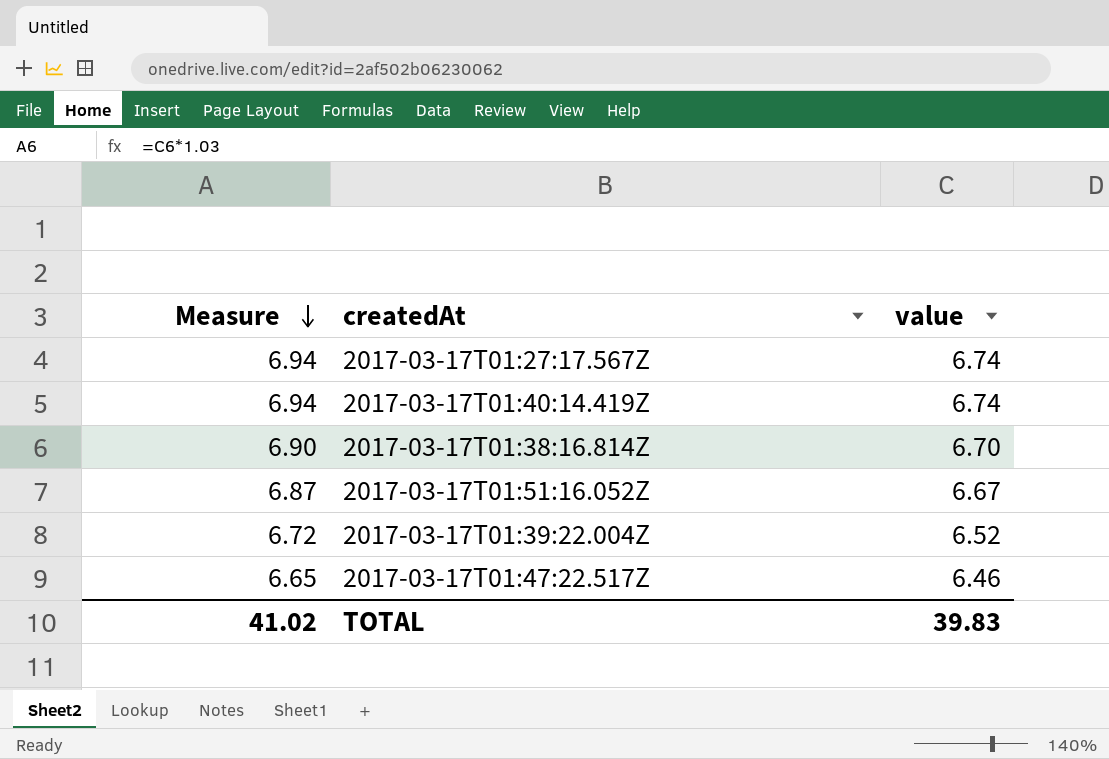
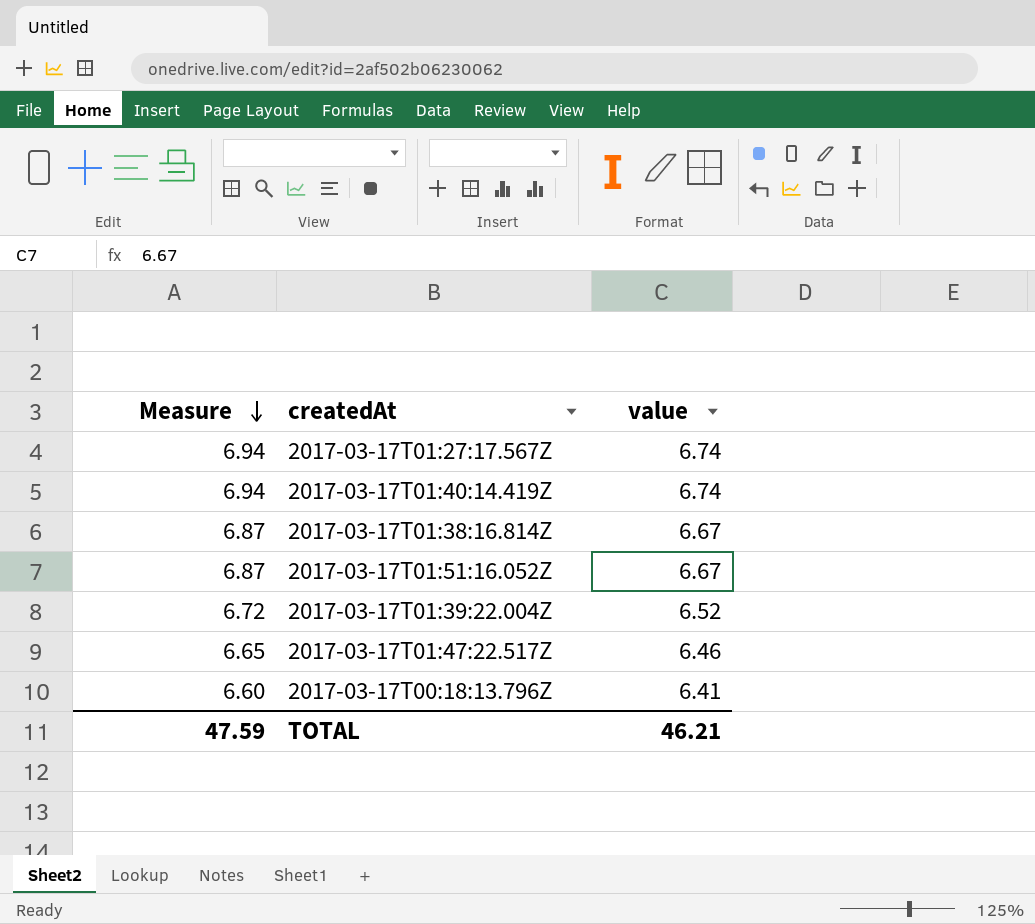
2017-03-17T01:38:16.814Z | Measure: 6.90 -> 6.87
2017-03-17T01:38:16.814Z | value: 6.70 -> 6.67
row 2017-03-17T00:18:13.796Z: none -> 6.60 | 6.41
TOTAL | Measure: 41.02 -> 47.59
TOTAL | value: 39.83 -> 46.21

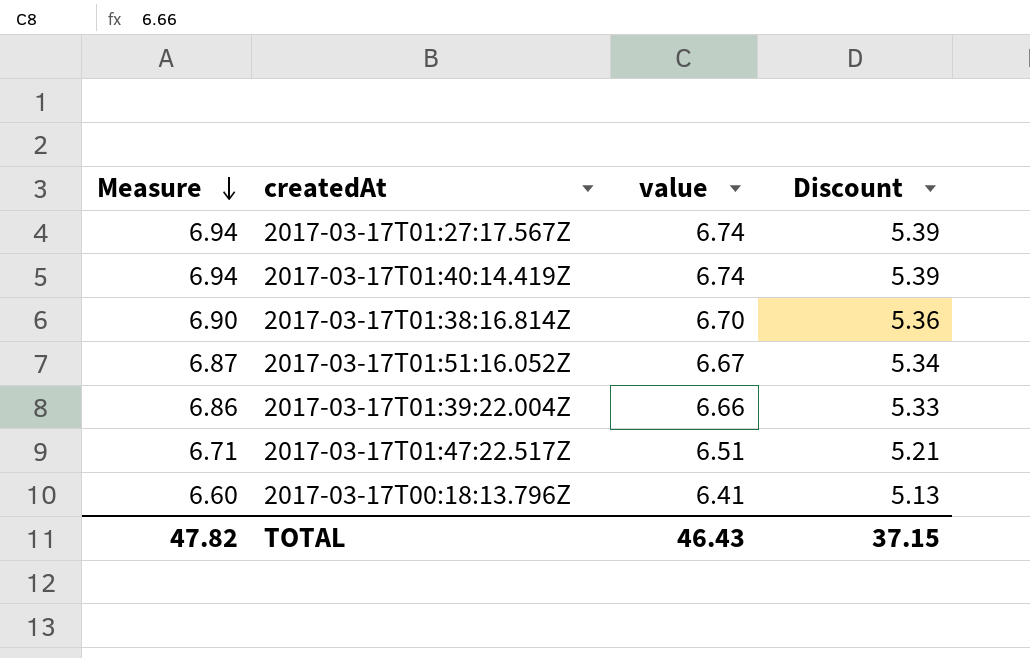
column Discount | formula: none -> [value] * 0.8
2017-03-17T01:38:16.814Z | Measure: 6.87 -> 6.90
2017-03-17T01:38:16.814Z | value: 6.67 -> 6.70
2017-03-17T01:39:22.004Z | Measure: 6.72 -> 6.86
2017-03-17T01:39:22.004Z | value: 6.52 -> 6.66
2017-03-17T01:47:22.517Z | Measure: 6.65 -> 6.71
2017-03-17T01:47:22.517Z | value: 6.46 -> 6.51
TOTAL | Measure: 47.59 -> 47.82
TOTAL | value: 46.21 -> 46.43

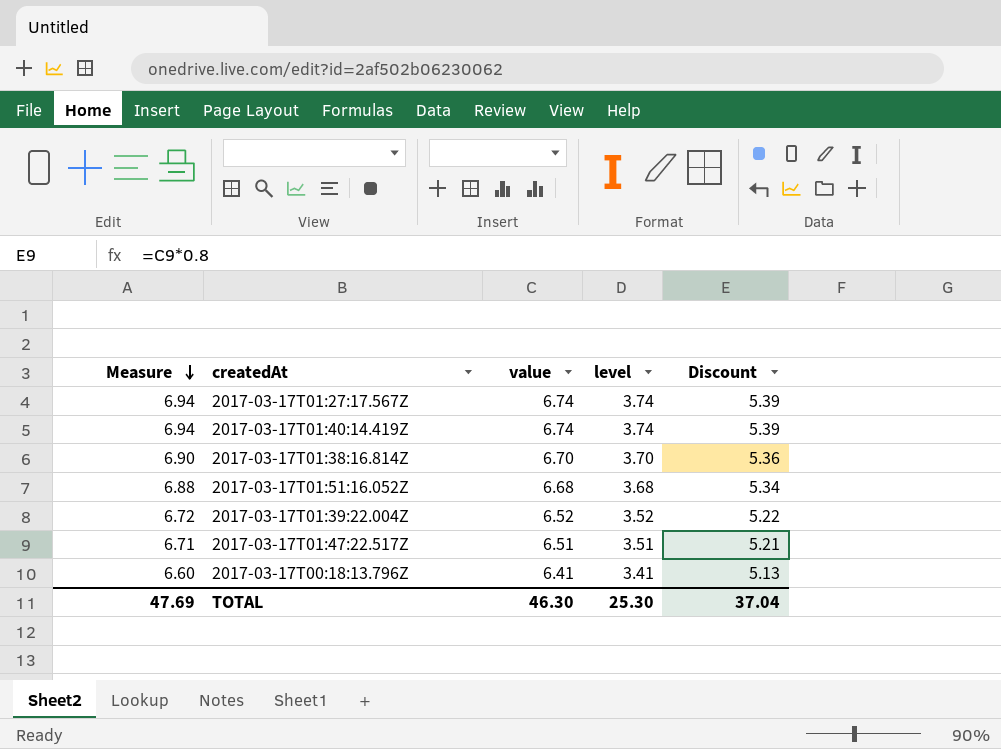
column level | formula: none -> [value] - 3
2017-03-17T01:51:16.052Z | Measure: 6.87 -> 6.88
2017-03-17T01:51:16.052Z | value: 6.67 -> 6.68
2017-03-17T01:39:22.004Z | Measure: 6.86 -> 6.72
2017-03-17T01:39:22.004Z | value: 6.66 -> 6.52
2017-03-17T01:39:22.004Z | Discount: 5.33 -> 5.22
TOTAL | Measure: 47.82 -> 47.69
TOTAL | value: 46.43 -> 46.30
TOTAL | Discount: 37.15 -> 37.04

